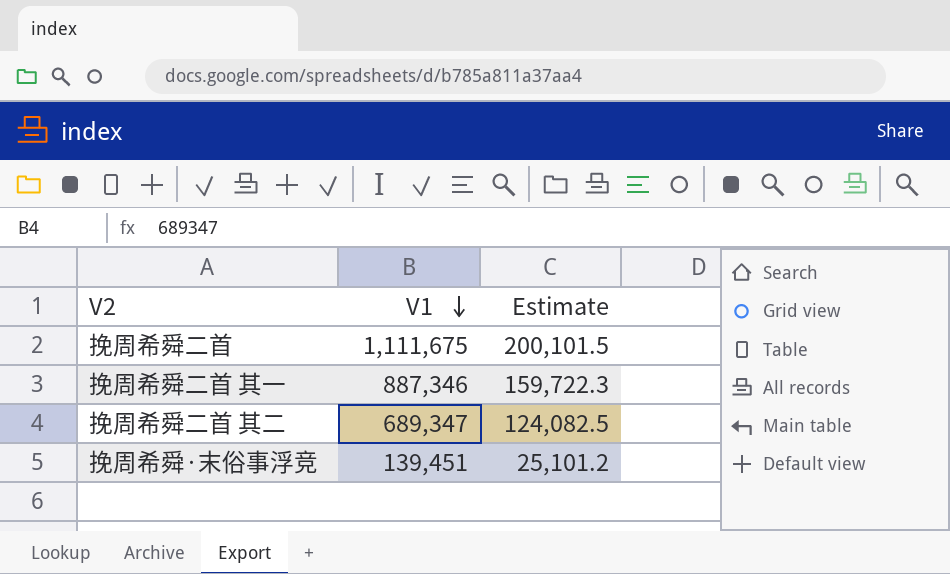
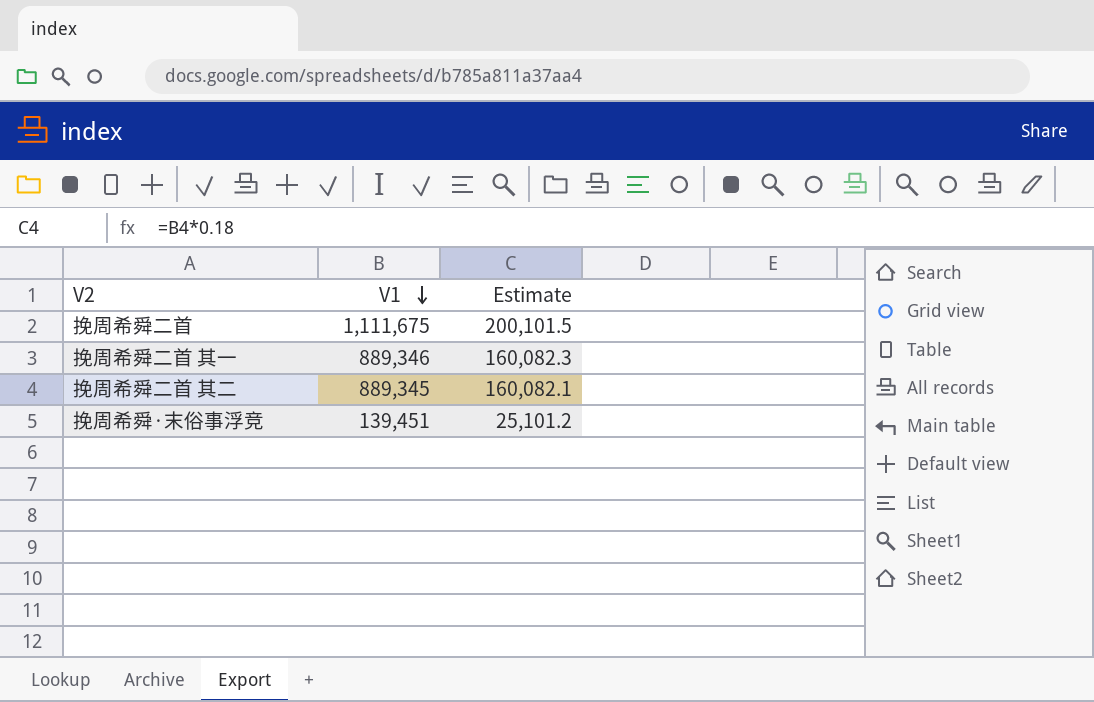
挽周希舜二首 其一 | V1: 887,346 -> 889,346
挽周希舜二首 其一 | Estimate: 159,722.3 -> 160,082.3
挽周希舜二首 其二 | V1: 689,347 -> 889,345
挽周希舜二首 其二 | Estimate: 124,082.5 -> 160,082.1

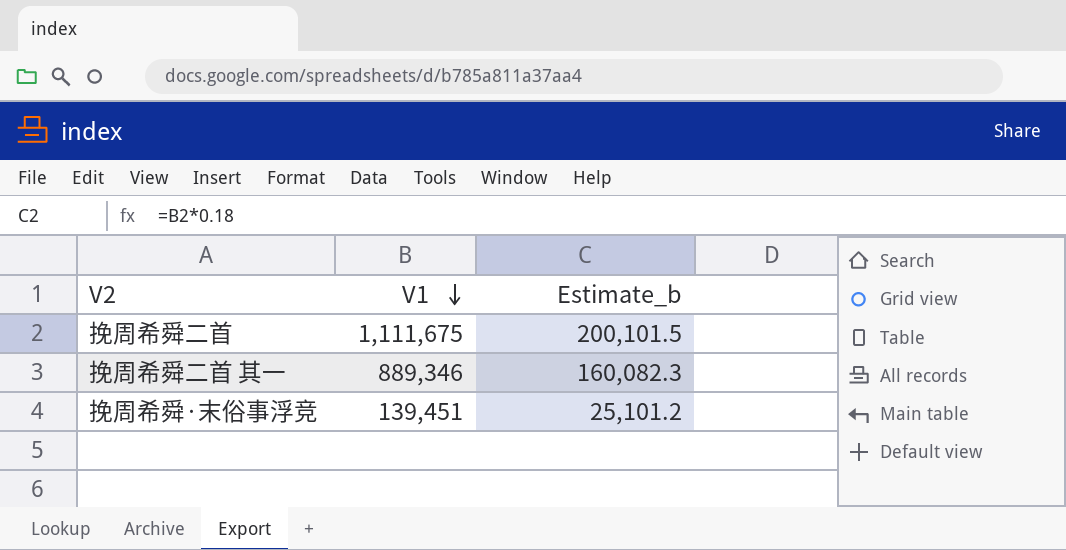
column name: Estimate -> Estimate_b
row 挽周希舜二首 其二: 889,345 | 160,082.1 -> none

